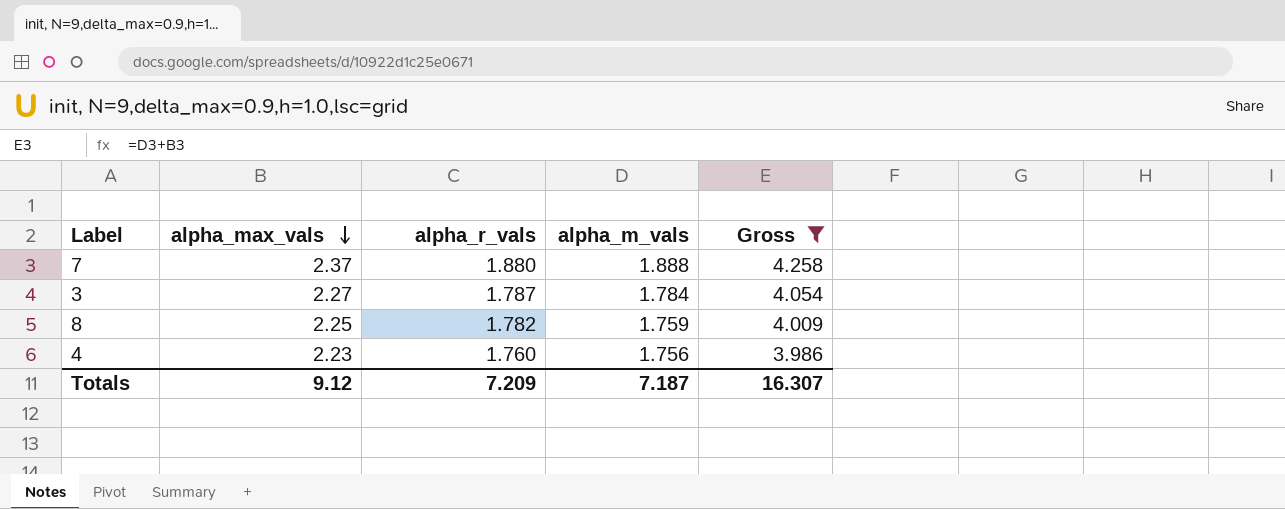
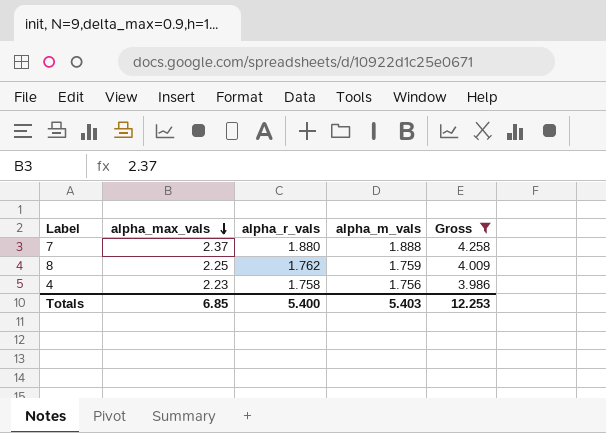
row 3: 2.27 | 1.787 | 1.784 | 4.054 -> none
8 | alpha_r_vals: 1.782 -> 1.762
4 | alpha_r_vals: 1.760 -> 1.758
Totals | alpha_max_vals: 9.12 -> 6.85
Totals | alpha_r_vals: 7.209 -> 5.400
Totals | alpha_m_vals: 7.187 -> 5.403
Totals | Gross: 16.307 -> 12.253

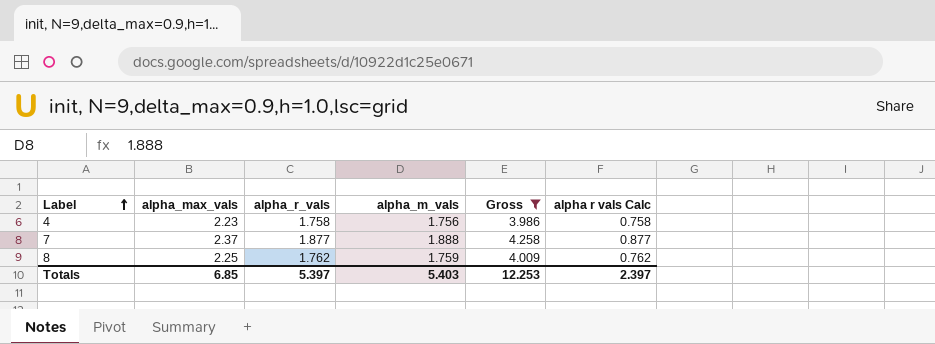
row order: alpha_max_vals descending -> Label ascending
column alpha r vals Calc | formula: none -> [alpha_r_vals] - 1
7 | alpha_r_vals: 1.880 -> 1.877
Totals | alpha_r_vals: 5.400 -> 5.397

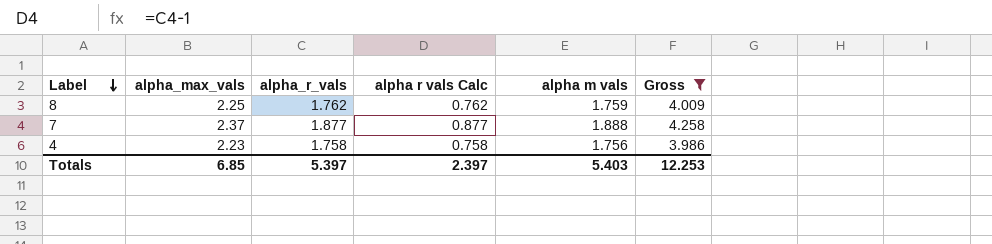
row order: Label ascending -> Label descending
column alpha r vals Calc | position: 6 -> 4
column name: alpha_m_vals -> alpha m vals

